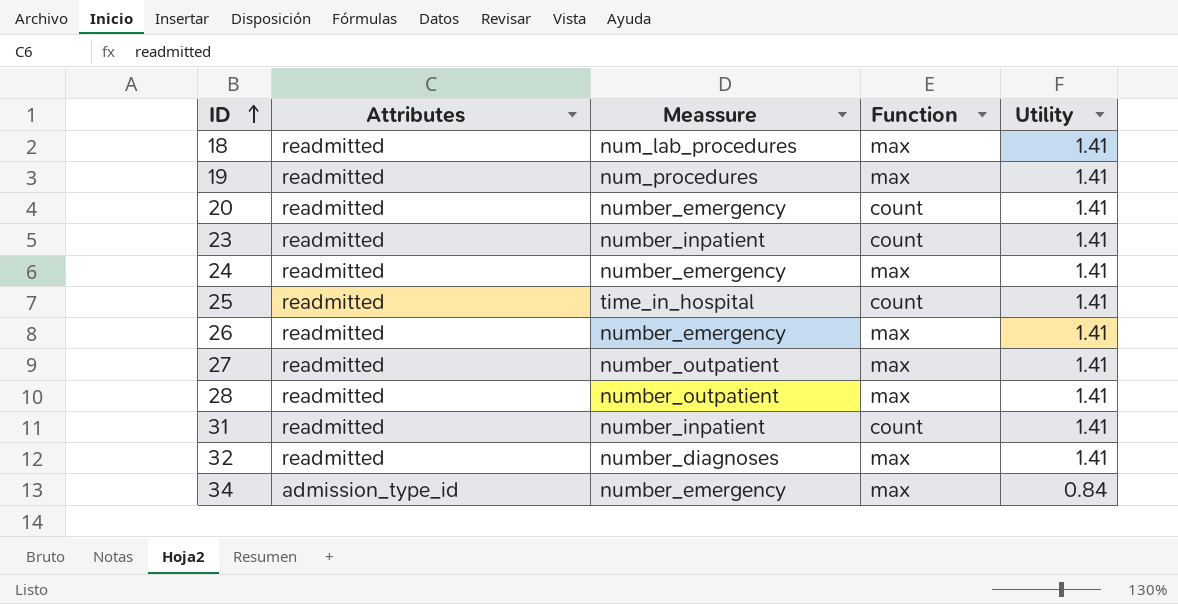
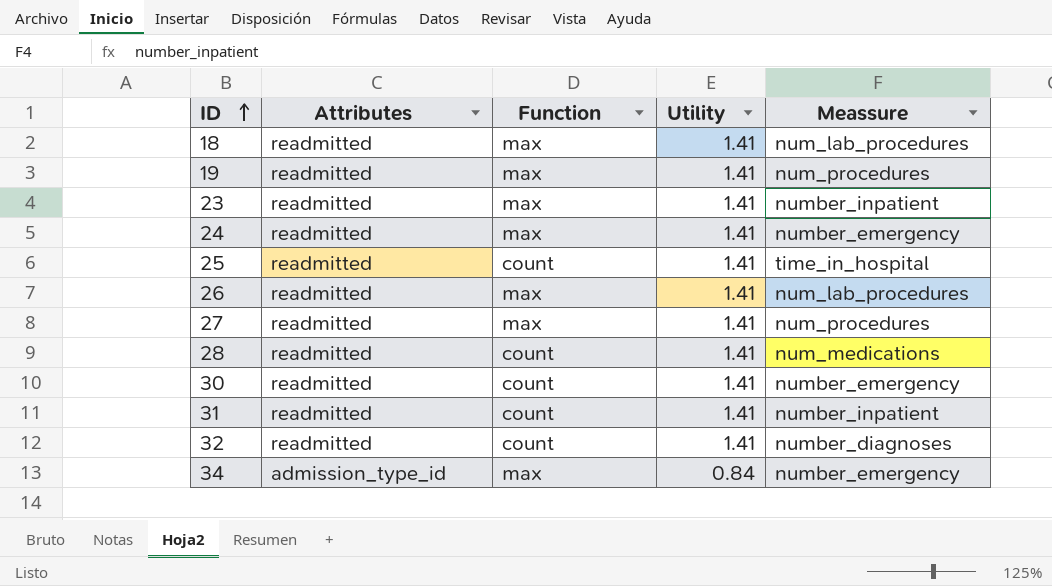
column Meassure | position: 3 -> 5
row 20: readmitted | number_emergency | count | 1.41 -> none
23 | Function: count -> max
26 | Meassure: number_emergency -> num_lab_procedures
27 | Meassure: number_outpatient -> num_procedures
28 | Function: max -> count
28 | Meassure: number_outpatient -> num_medications
row 30: none -> readmitted | count | 1.41 | number_emergency
32 | Function: max -> count

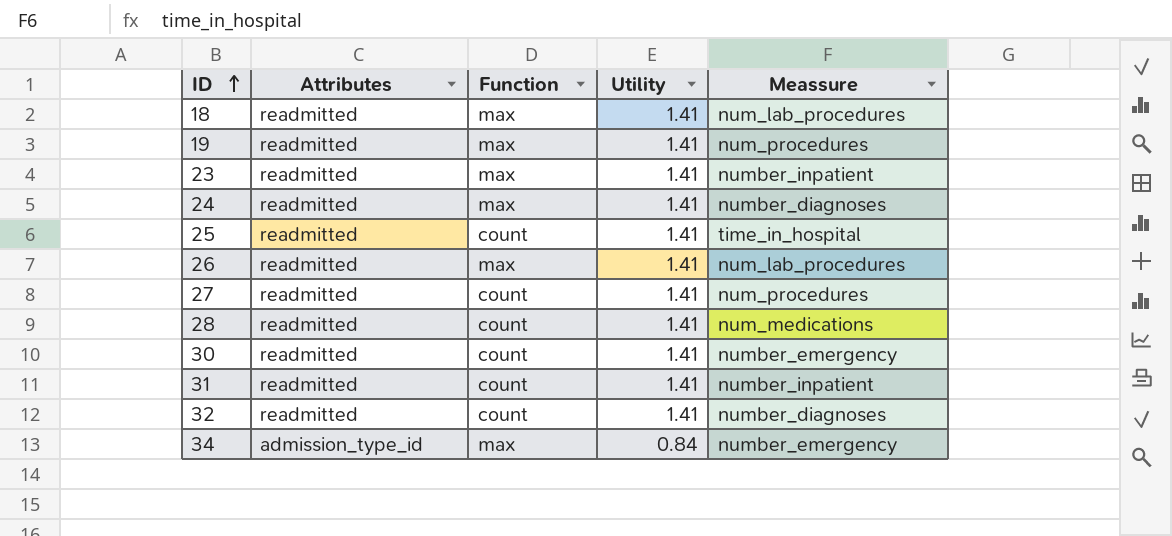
24 | Meassure: number_emergency -> number_diagnoses
27 | Function: max -> count

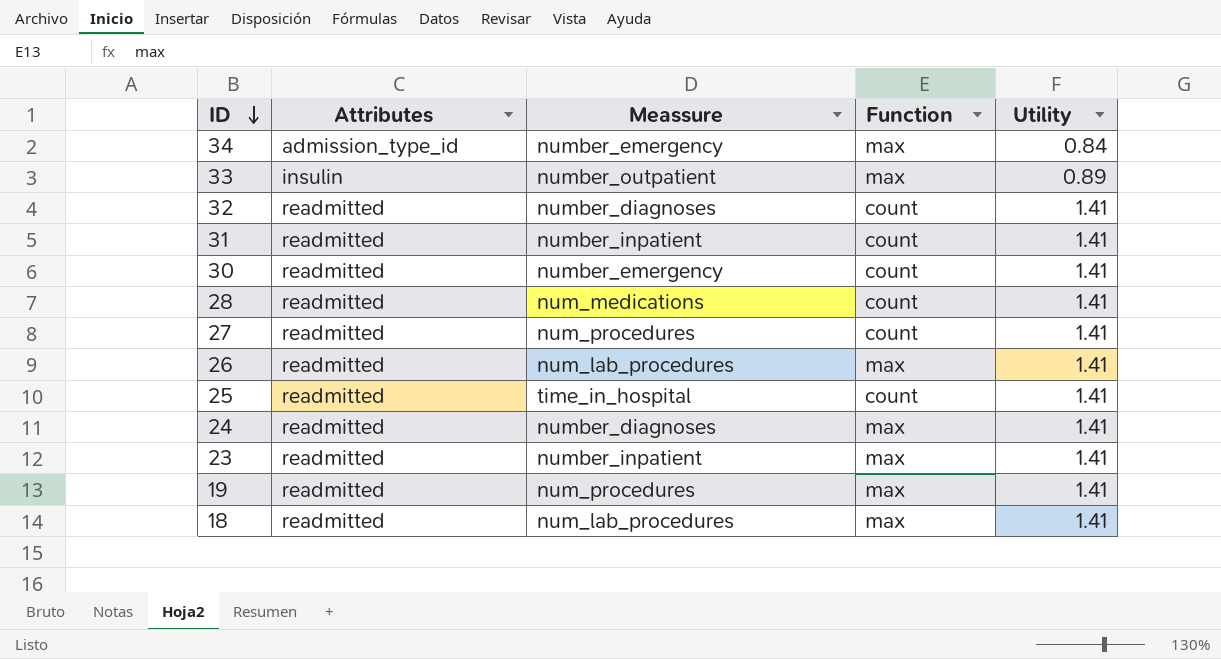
row order: ID ascending -> ID descending
column Meassure | position: 5 -> 3
row 33: none -> insulin | number_outpatient | max | 0.89

